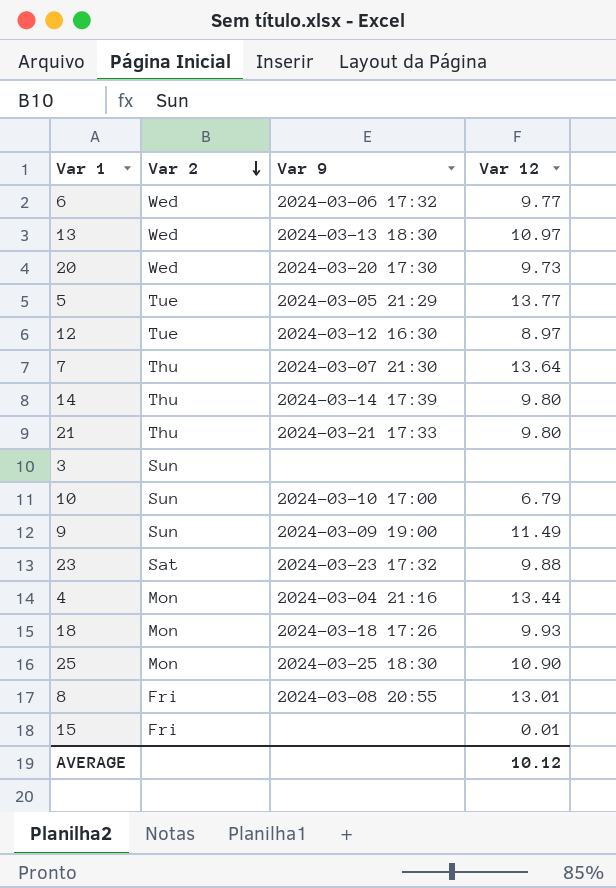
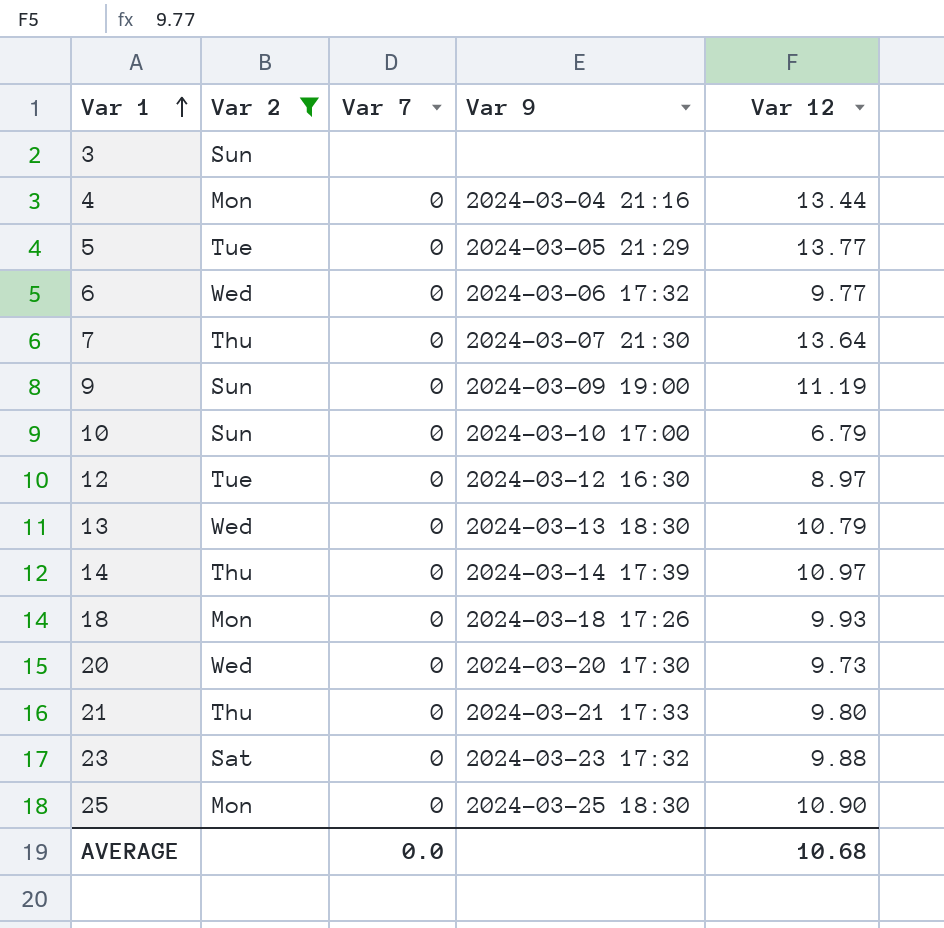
filter: none -> Var 2 != Fri
row order: Var 2 descending -> Var 1 ascending
column Var 7 | position: none -> 3
9 | Var 12: 11.49 -> 11.19
13 | Var 12: 10.97 -> 10.79
14 | Var 12: 9.80 -> 10.97
AVERAGE | Var 12: 10.12 -> 10.68

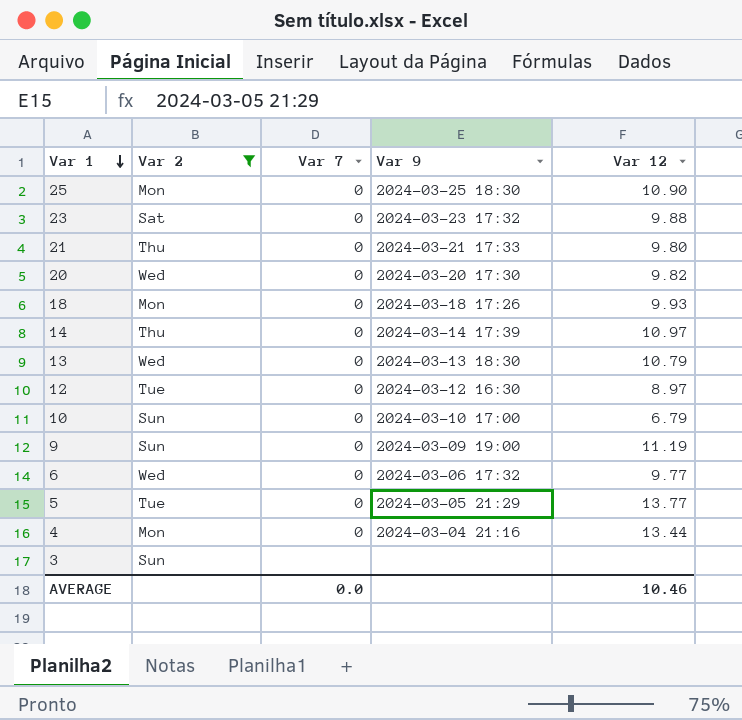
row order: Var 1 ascending -> Var 1 descending
row 7: Thu | 0 | 2024-03-07 21:30 | 13.64 -> none
20 | Var 12: 9.73 -> 9.82
AVERAGE | Var 12: 10.68 -> 10.46

